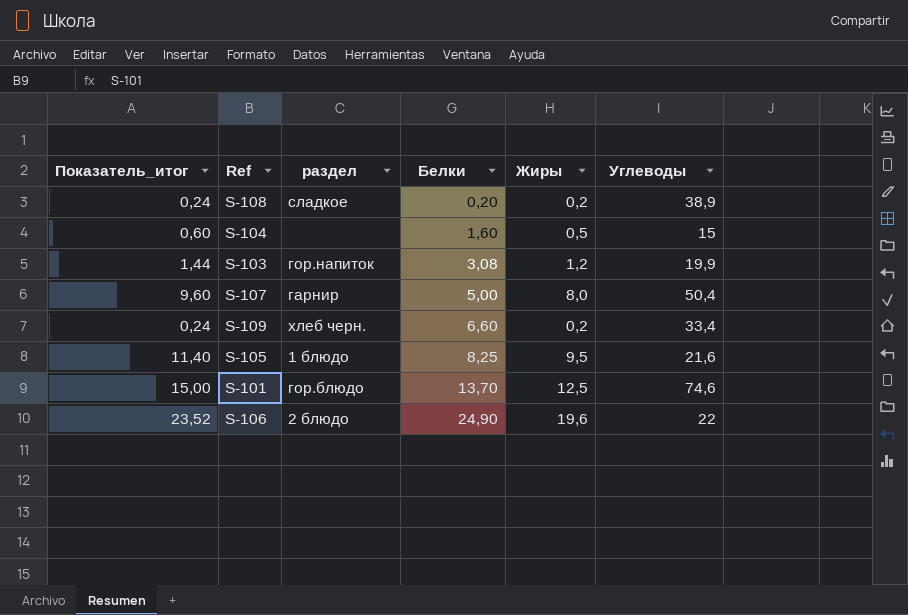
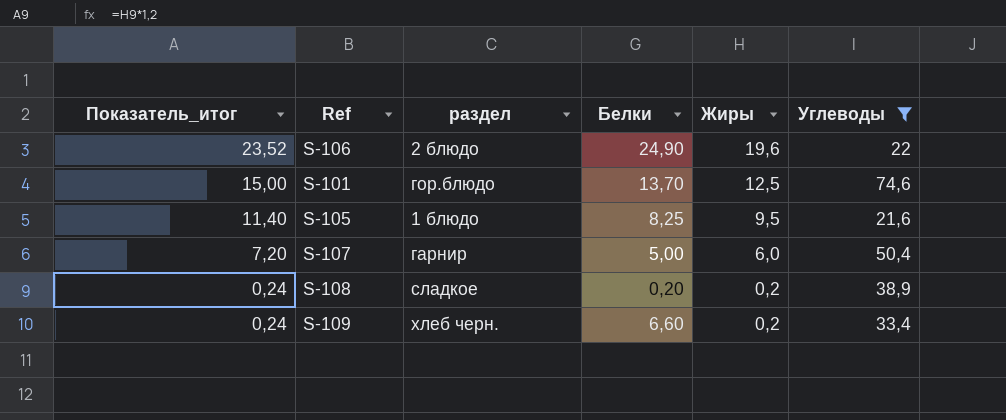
filter: none -> Углеводы >= 21,6
row order: Белки ascending -> Показатель_итог descending
S-107 | Показатель_итог: 9,60 -> 7,20
S-107 | Жиры: 8,0 -> 6,0

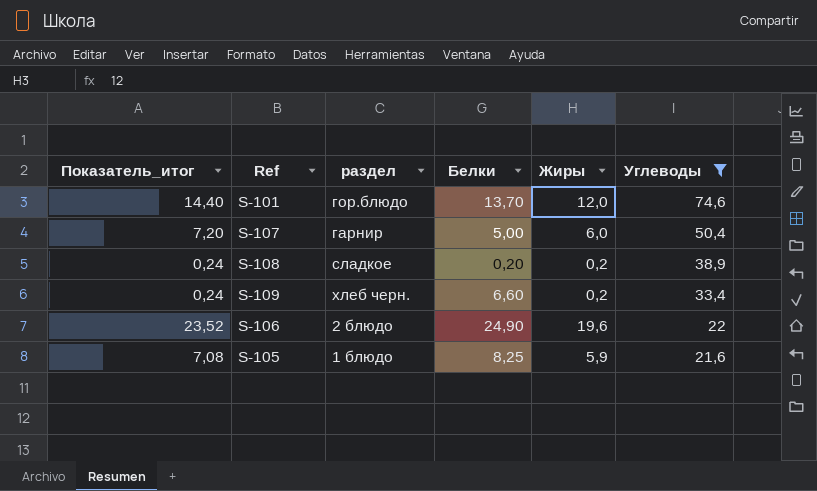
row order: Показатель_итог descending -> Углеводы descending
S-101 | Показатель_итог: 15,00 -> 14,40
S-101 | Жиры: 12,5 -> 12,0
S-105 | Показатель_итог: 11,40 -> 7,08
S-105 | Жиры: 9,5 -> 5,9

